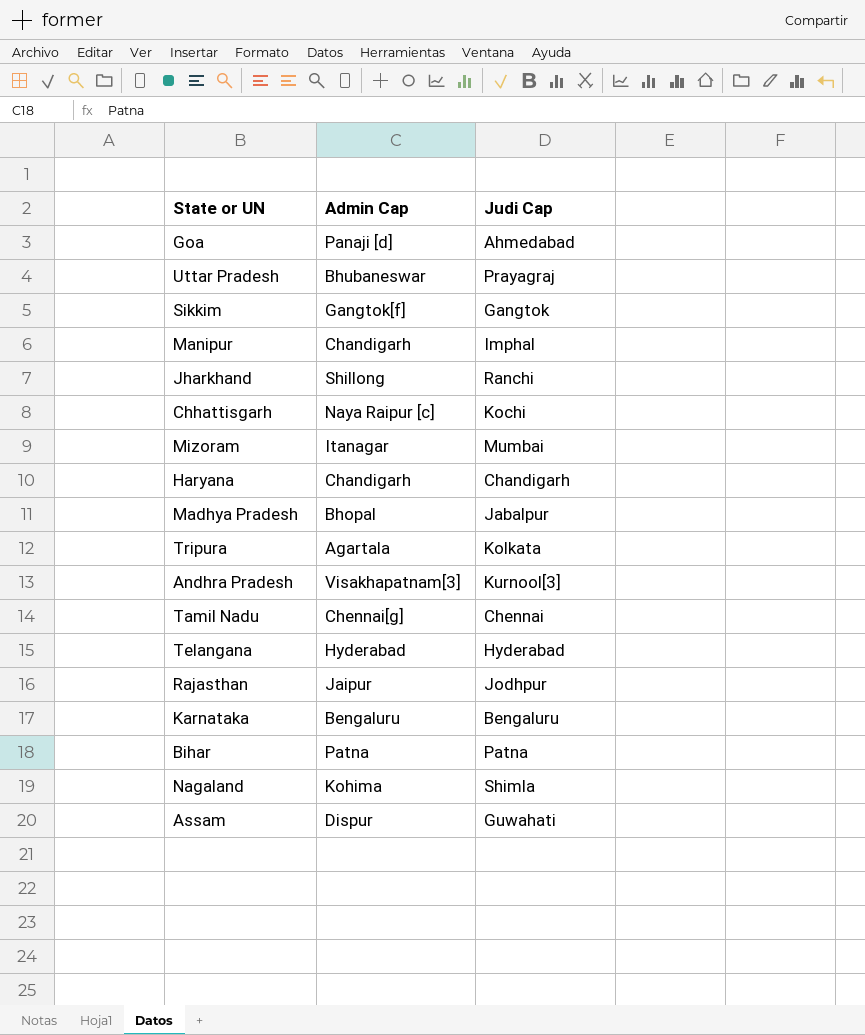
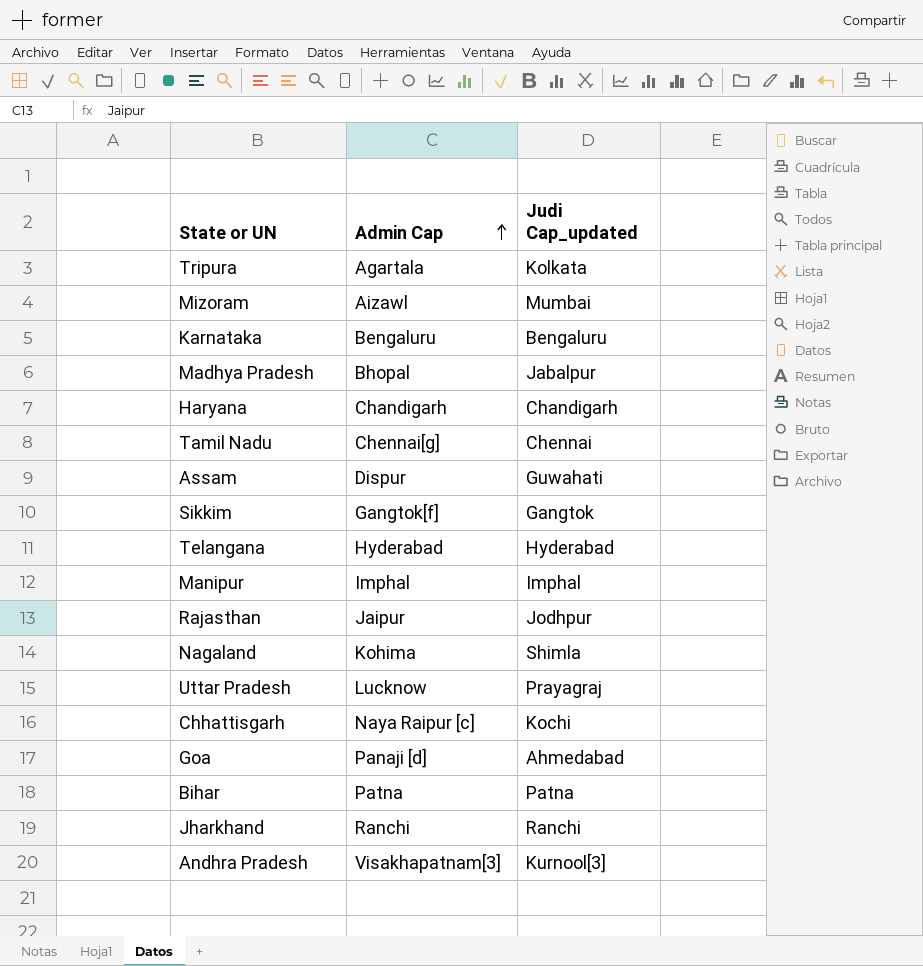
row order: none -> Admin Cap ascending
column name: Judi Cap -> Judi Cap_updated
Mizoram | Admin Cap: Itanagar -> Aizawl
Manipur | Admin Cap: Chandigarh -> Imphal
Uttar Pradesh | Admin Cap: Bhubaneswar -> Lucknow
Jharkhand | Admin Cap: Shillong -> Ranchi

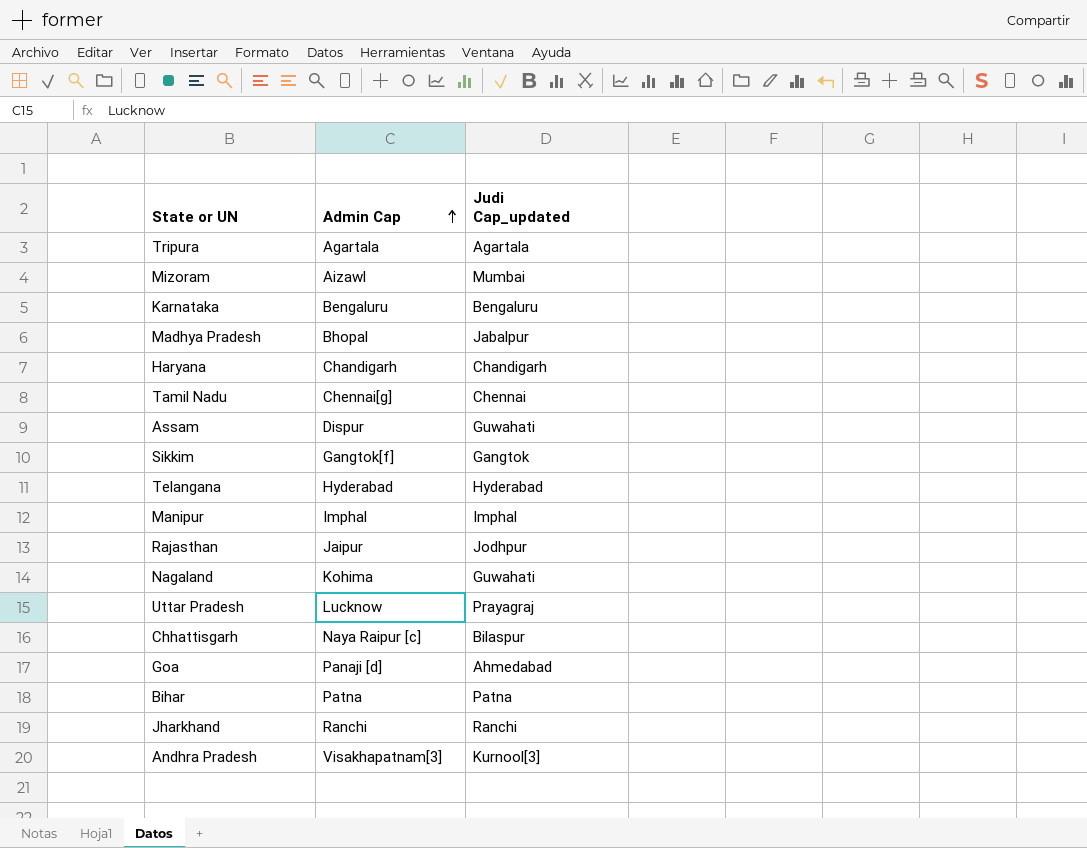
Tripura | Judi Cap_updated: Kolkata -> Agartala
Nagaland | Judi Cap_updated: Shimla -> Guwahati
Chhattisgarh | Judi Cap_updated: Kochi -> Bilaspur

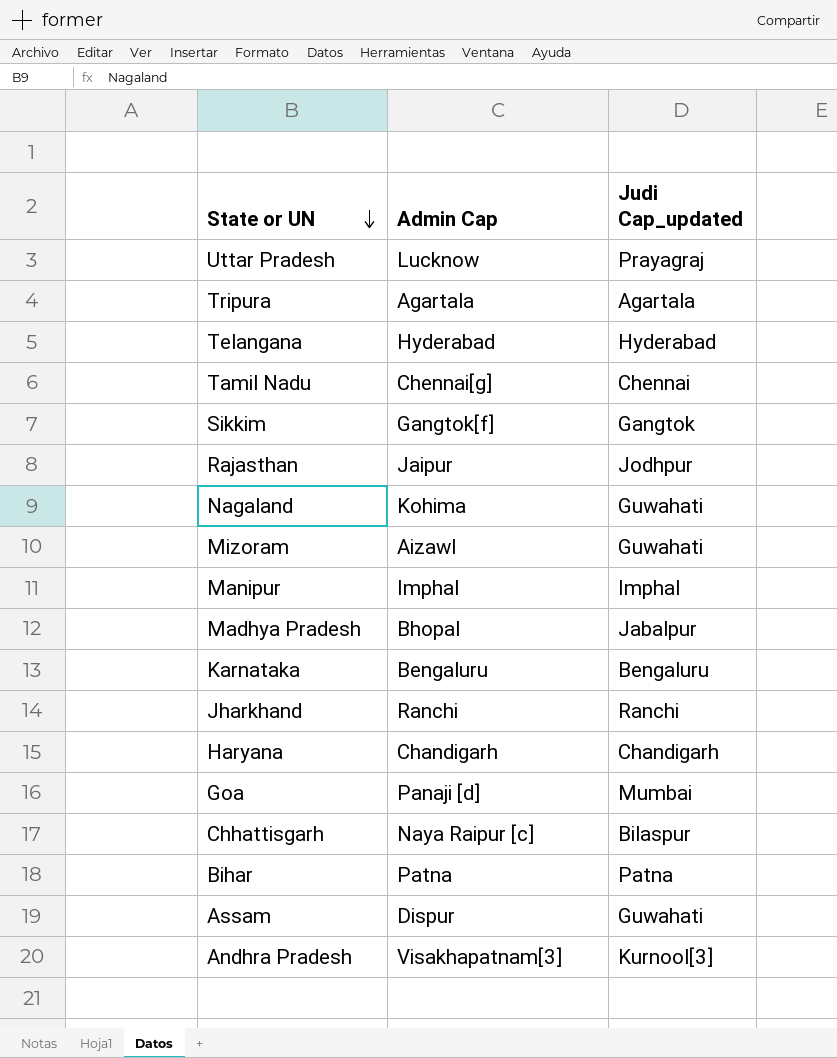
row order: Admin Cap ascending -> State or UN descending
Mizoram | Judi Cap_updated: Mumbai -> Guwahati
Goa | Judi Cap_updated: Ahmedabad -> Mumbai

